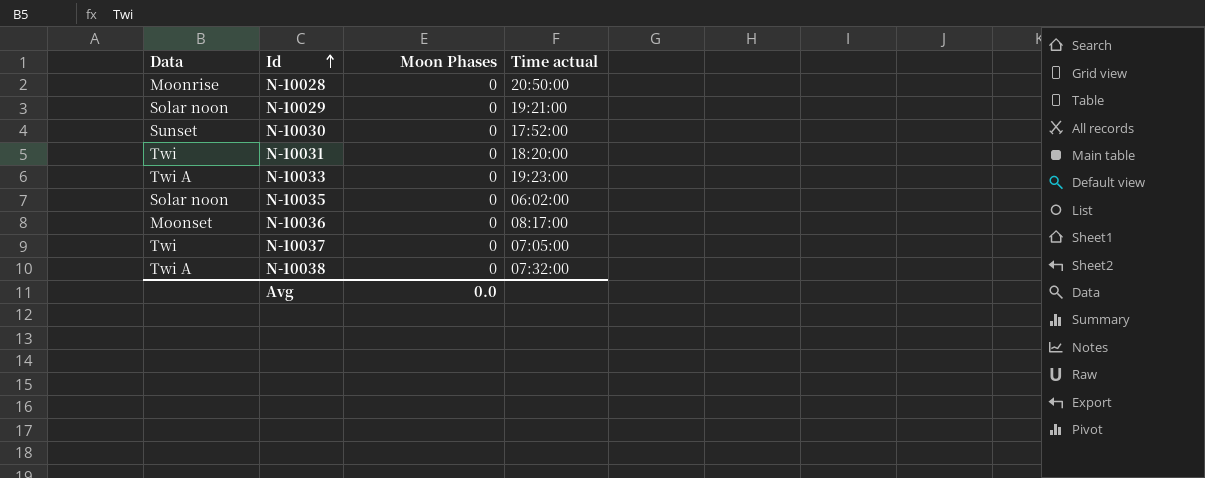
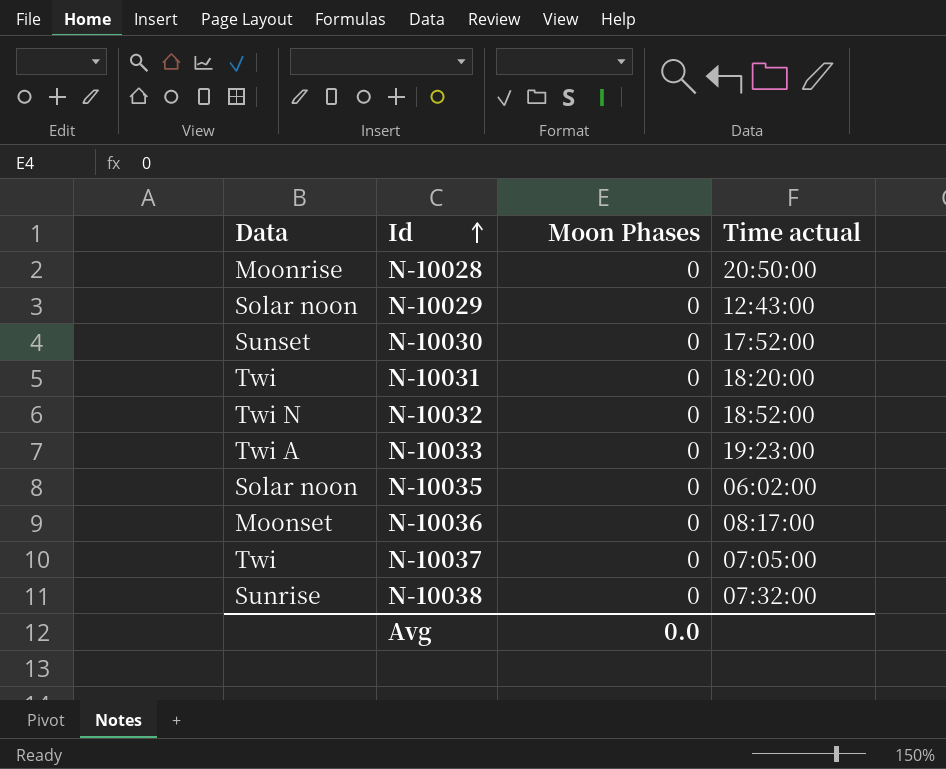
N-10029 | Time actual: 19:21:00 -> 12:43:00
row N-10032: none -> Twi N | 0 | 18:52:00
N-10038 | Data: Twi A -> Sunrise

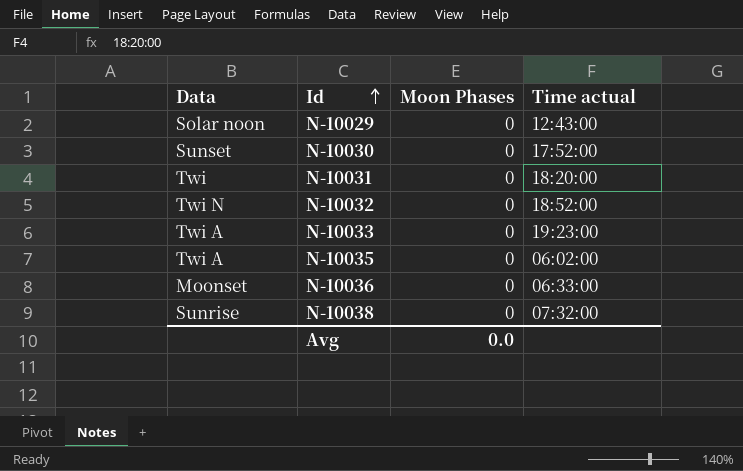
row N-10028: Moonrise | 0 | 20:50:00 -> none
row N-10037: Twi | 0 | 07:05:00 -> none
N-10035 | Data: Solar noon -> Twi A
N-10036 | Time actual: 08:17:00 -> 06:33:00

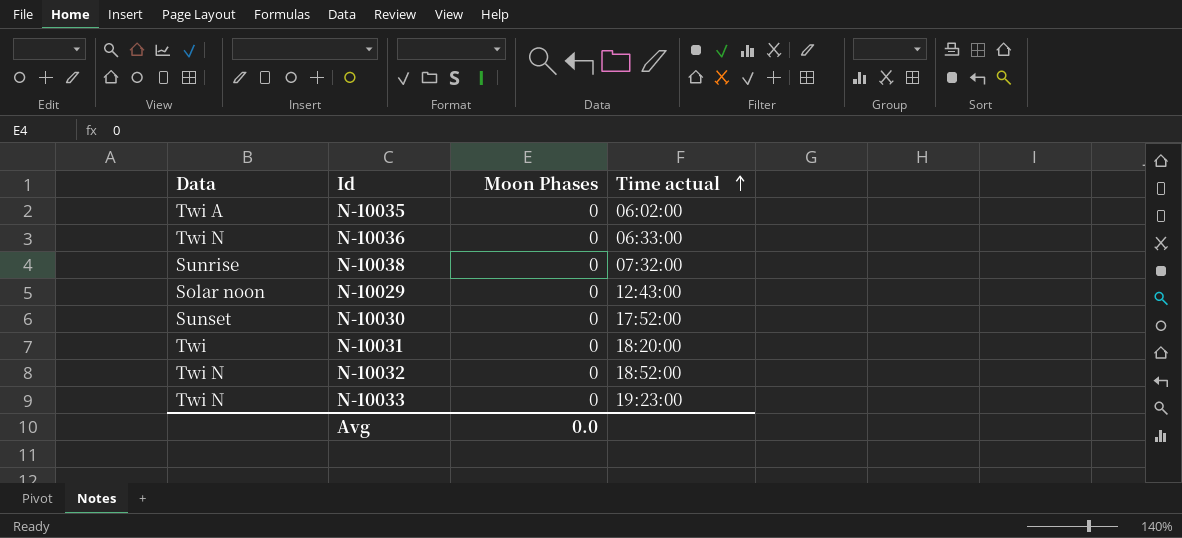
row order: Id ascending -> Time actual ascending
N-10036 | Data: Moonset -> Twi N
N-10033 | Data: Twi A -> Twi N

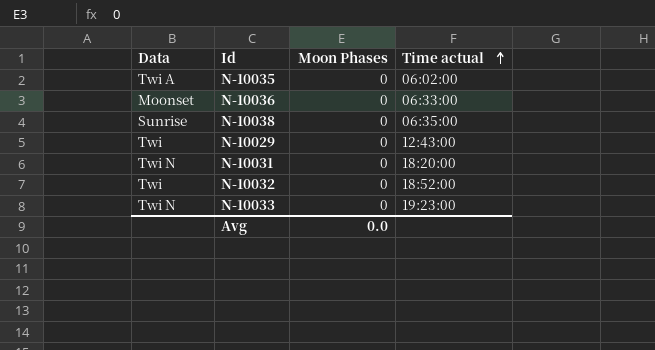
row N-10030: Sunset | 0 | 17:52:00 -> none
N-10036 | Data: Twi N -> Moonset
N-10038 | Time actual: 07:32:00 -> 06:35:00
N-10029 | Data: Solar noon -> Twi
N-10031 | Data: Twi -> Twi N
N-10032 | Data: Twi N -> Twi

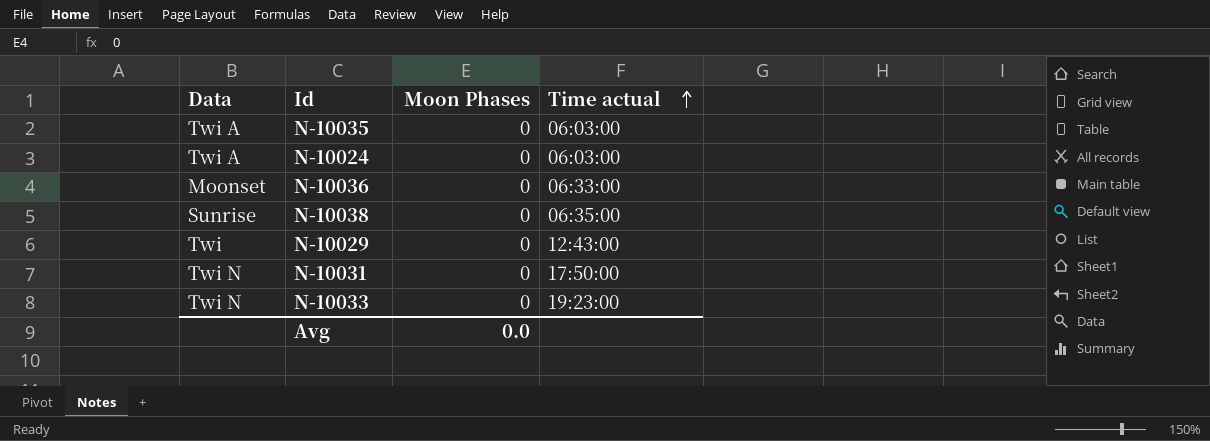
row N-10032: Twi | 0 | 18:52:00 -> none
N-10035 | Time actual: 06:02:00 -> 06:03:00
row N-10024: none -> Twi A | 0 | 06:03:00
N-10031 | Time actual: 18:20:00 -> 17:50:00

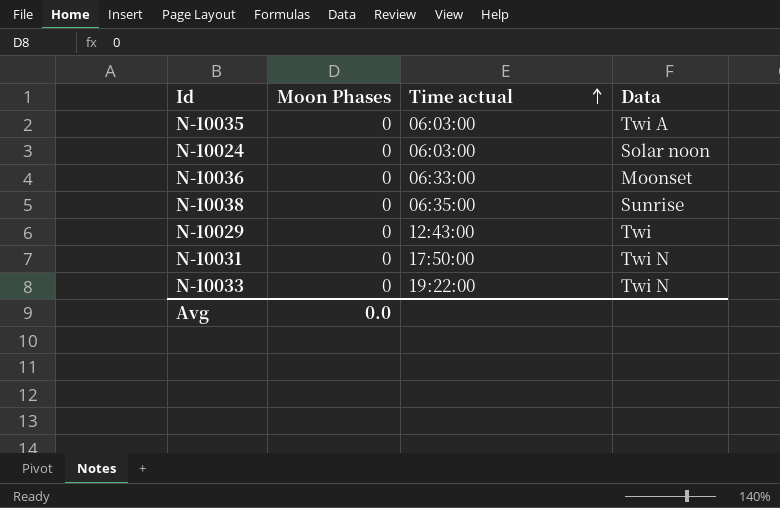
column Data | position: 1 -> 4
N-10024 | Data: Twi A -> Solar noon
N-10033 | Time actual: 19:23:00 -> 19:22:00

